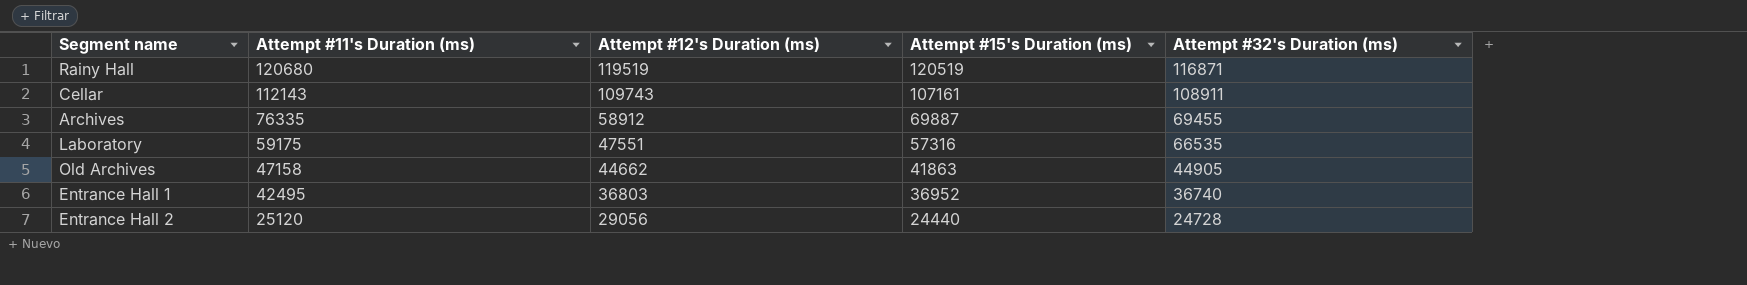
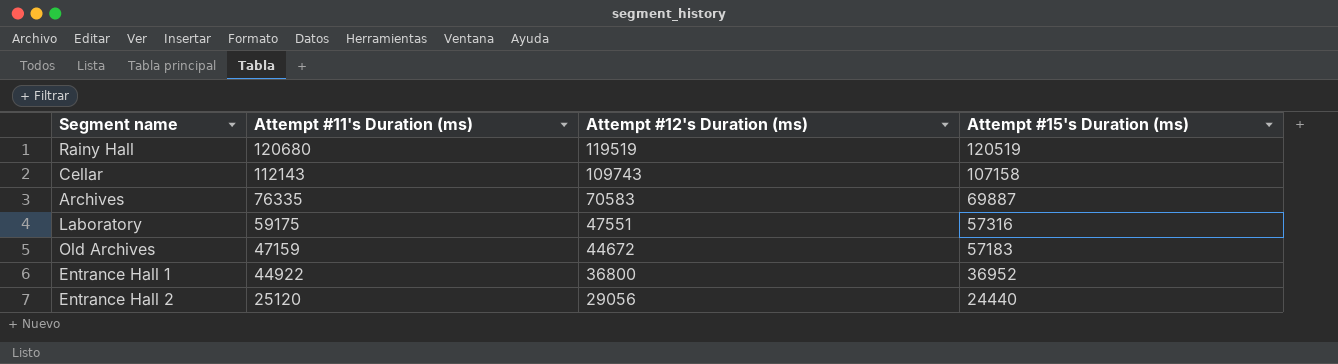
column Attempt #32's Duration (ms) | position: 5 -> none
Cellar | Attempt #15's Duration (ms): 107161 -> 107158
Archives | Attempt #12's Duration (ms): 58912 -> 70583
Old Archives | Attempt #11's Duration (ms): 47158 -> 47159
Old Archives | Attempt #12's Duration (ms): 44662 -> 44672
Old Archives | Attempt #15's Duration (ms): 41863 -> 57183
Entrance Hall 1 | Attempt #11's Duration (ms): 42495 -> 44922
Entrance Hall 1 | Attempt #12's Duration (ms): 36803 -> 36800

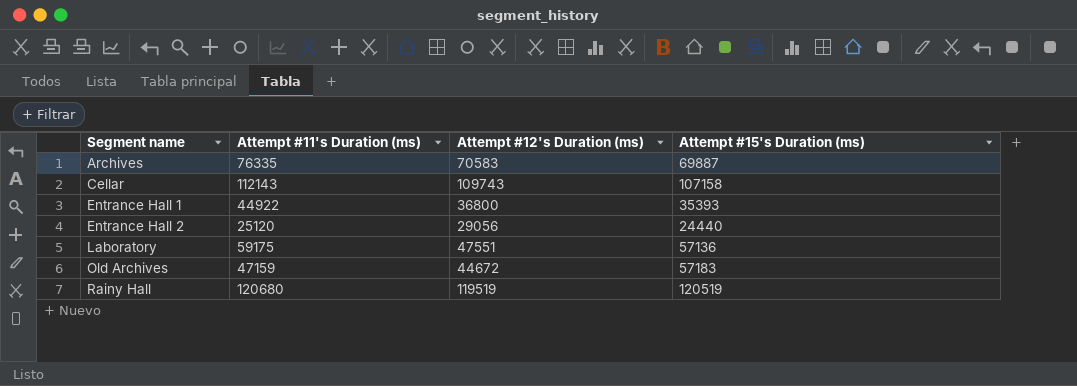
row order: Attempt #11's Duration (ms) descending -> Segment name ascending
Entrance Hall 1 | Attempt #15's Duration (ms): 36952 -> 35393
Laboratory | Attempt #15's Duration (ms): 57316 -> 57136

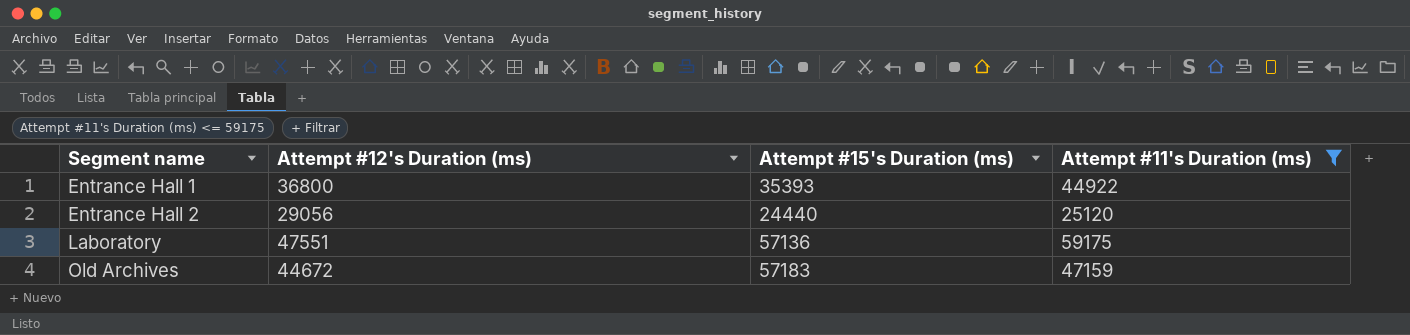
filter: none -> Attempt #11's Duration (ms) <= 59175
column Attempt #11's Duration (ms) | position: 2 -> 4

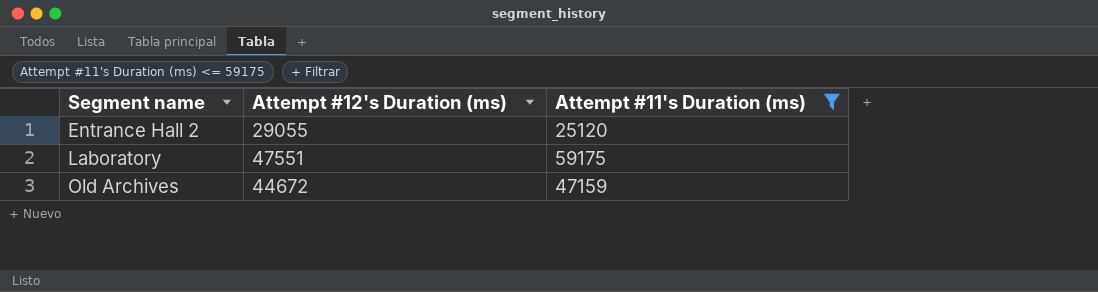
column Attempt #15's Duration (ms) | position: 3 -> none
row Entrance Hall 1: 36800 | 35393 | 44922 -> none
Entrance Hall 2 | Attempt #12's Duration (ms): 29056 -> 29055

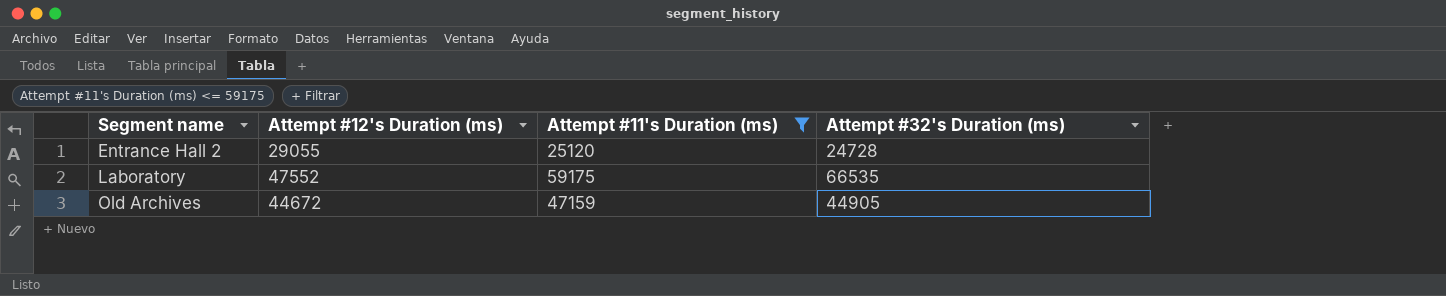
column Attempt #32's Duration (ms) | position: none -> 4
Laboratory | Attempt #12's Duration (ms): 47551 -> 47552

